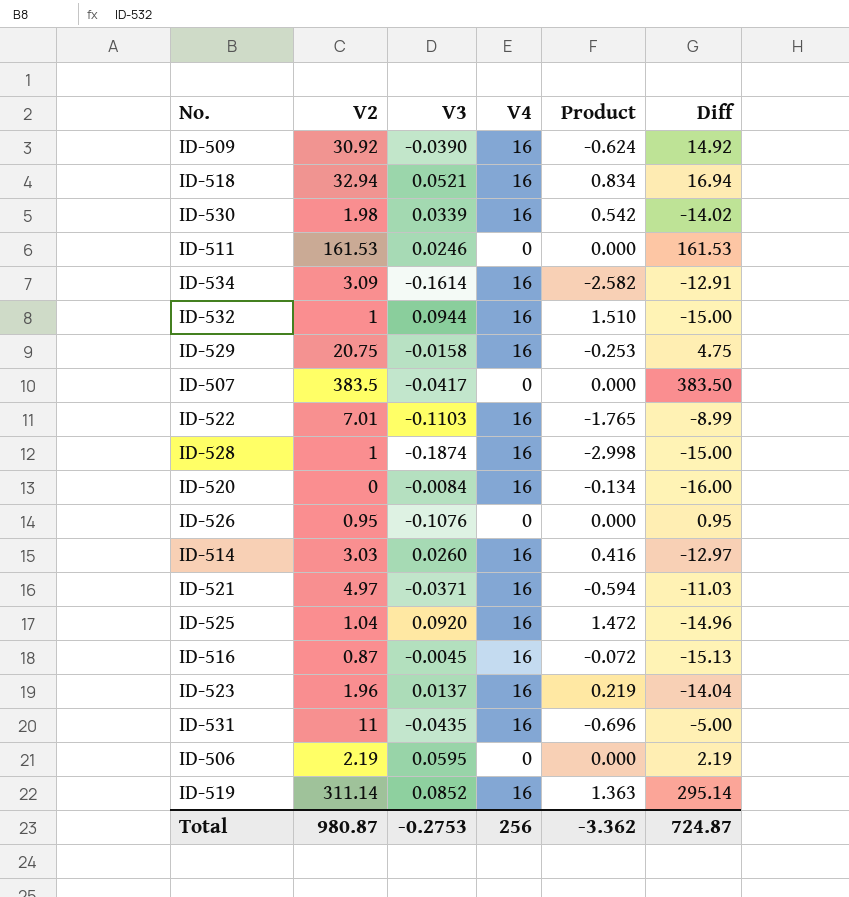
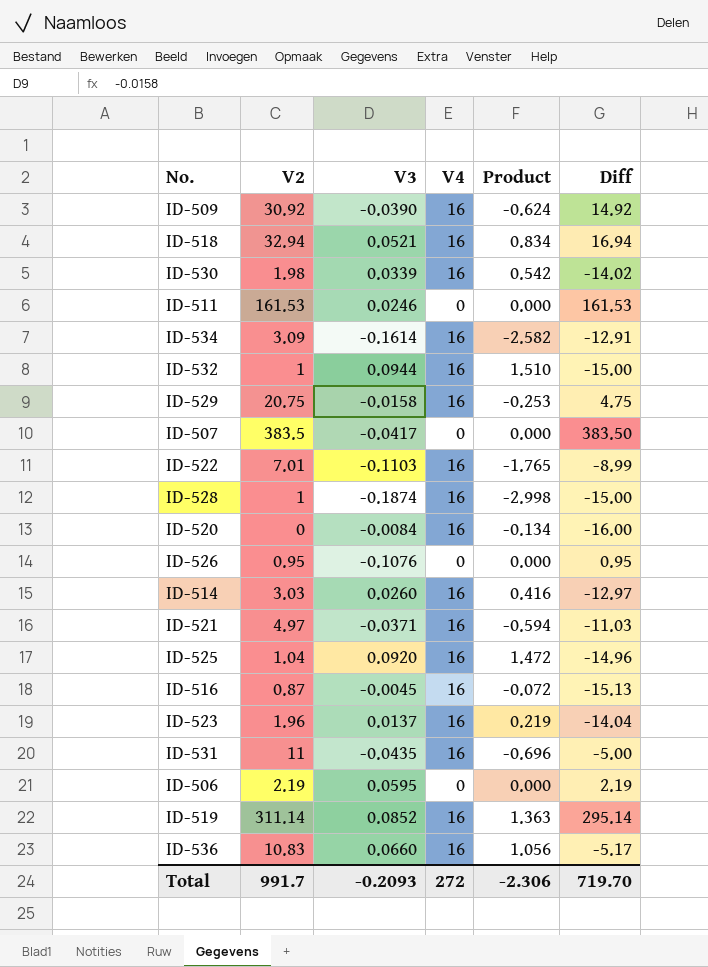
row ID-536: none -> 10.83 | 0.0660 | 16 | 1.056 | -5.17
Total | V2: 980.87 -> 991.7
Total | V3: -0.2753 -> -0.2093
Total | V4: 256 -> 272
Total | Product: -3.362 -> -2.306
Total | Diff: 724.87 -> 719.70

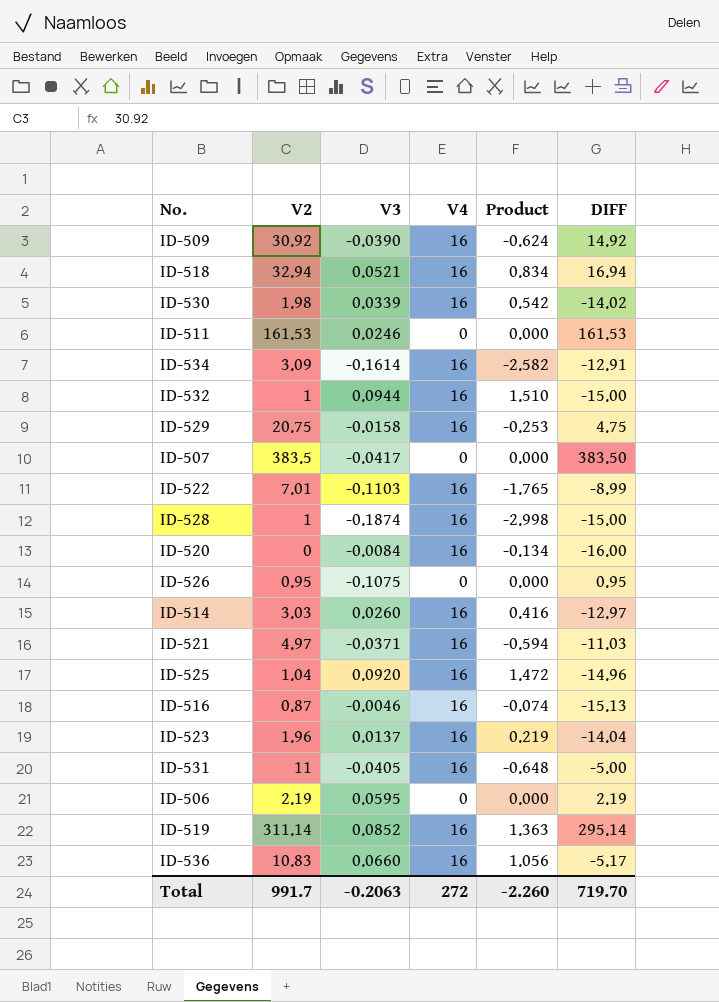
column name: Diff -> DIFF
ID-526 | V3: -0.1076 -> -0.1075
ID-516 | V3: -0.0045 -> -0.0046
ID-516 | Product: -0.072 -> -0.074
ID-531 | V3: -0.0435 -> -0.0405
ID-531 | Product: -0.696 -> -0.648
Total | V3: -0.2093 -> -0.2063
Total | Product: -2.306 -> -2.260

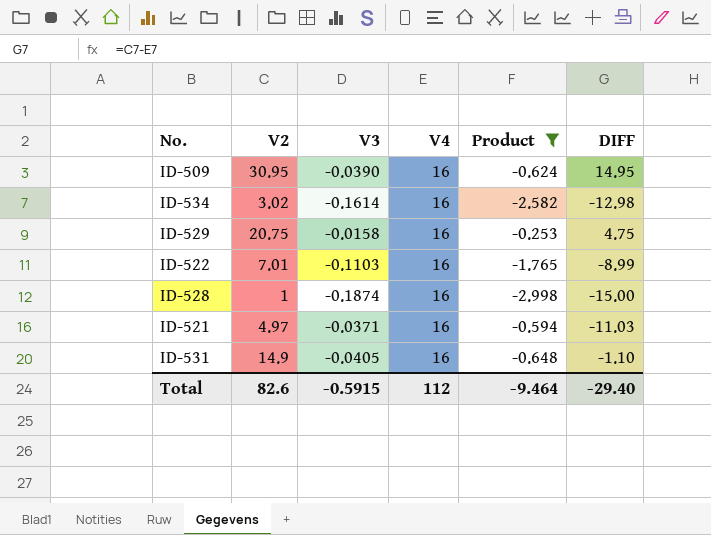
filter: none -> Product <= -0.253
ID-509 | V2: 30.92 -> 30.95
ID-509 | DIFF: 14.92 -> 14.95
ID-534 | V2: 3.09 -> 3.02
ID-534 | DIFF: -12.91 -> -12.98
ID-531 | V2: 11 -> 14.9
ID-531 | DIFF: -5.00 -> -1.10
Total | V2: 991.7 -> 82.6
Total | V3: -0.2063 -> -0.5915
Total | V4: 272 -> 112
Total | Product: -2.260 -> -9.464
Total | DIFF: 719.70 -> -29.40

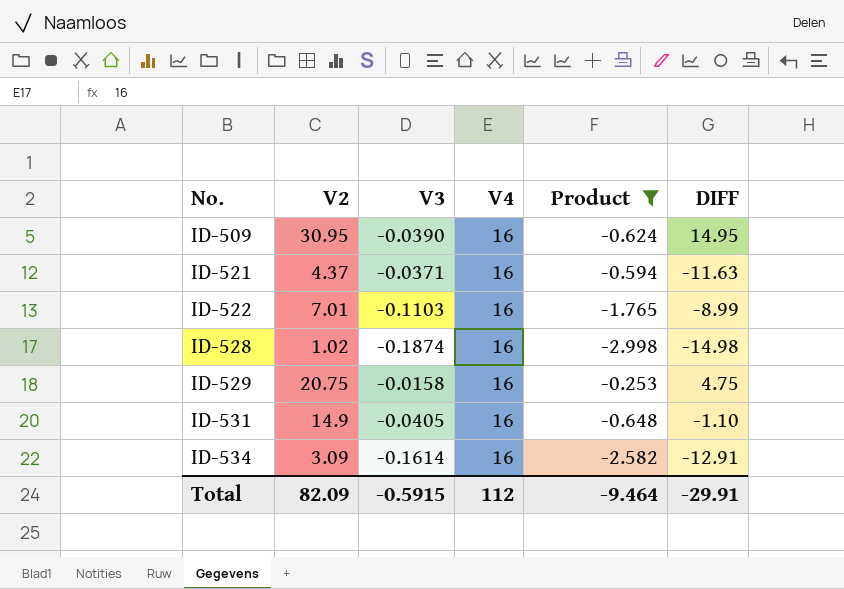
row order: none -> No. ascending
ID-521 | V2: 4.97 -> 4.37
ID-521 | DIFF: -11.03 -> -11.63
ID-528 | V2: 1 -> 1.02
ID-528 | DIFF: -15.00 -> -14.98
ID-534 | V2: 3.02 -> 3.09
ID-534 | DIFF: -12.98 -> -12.91
Total | V2: 82.6 -> 82.09
Total | DIFF: -29.40 -> -29.91

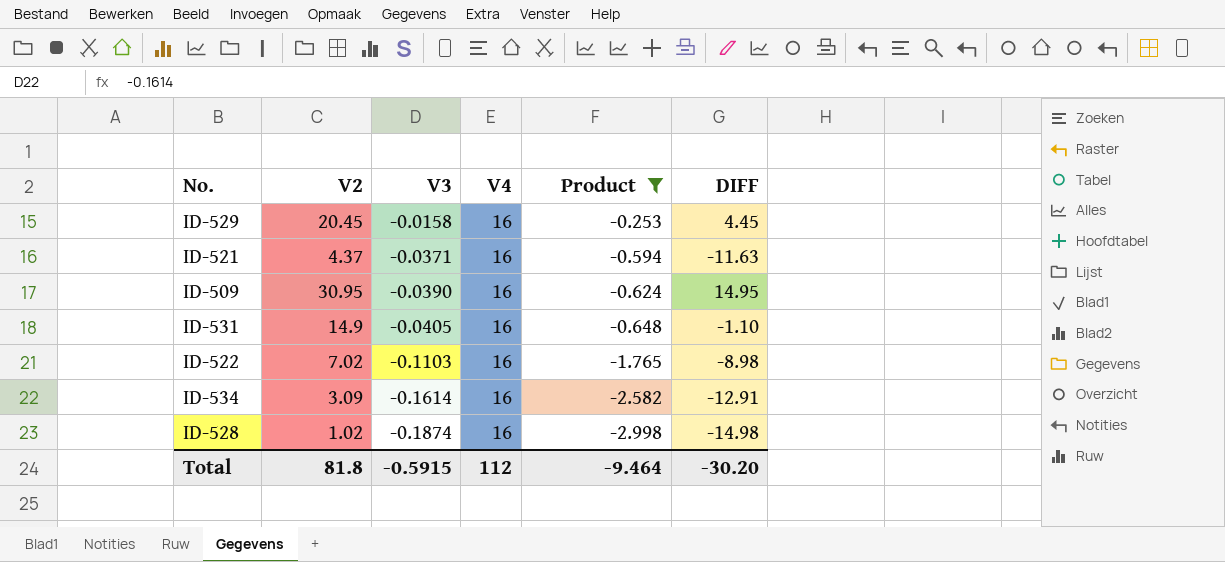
row order: No. ascending -> V3 descending
ID-529 | V2: 20.75 -> 20.45
ID-529 | DIFF: 4.75 -> 4.45
ID-522 | V2: 7.01 -> 7.02
ID-522 | DIFF: -8.99 -> -8.98
Total | V2: 82.09 -> 81.8
Total | DIFF: -29.91 -> -30.20

